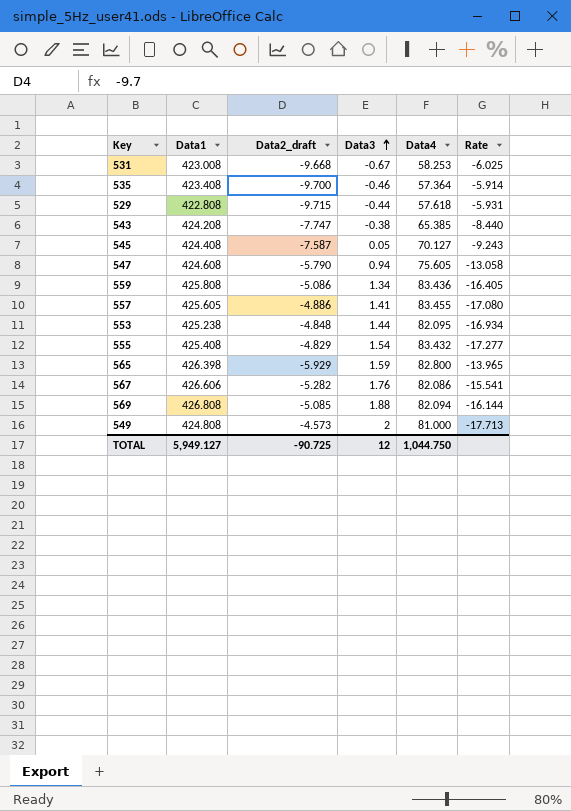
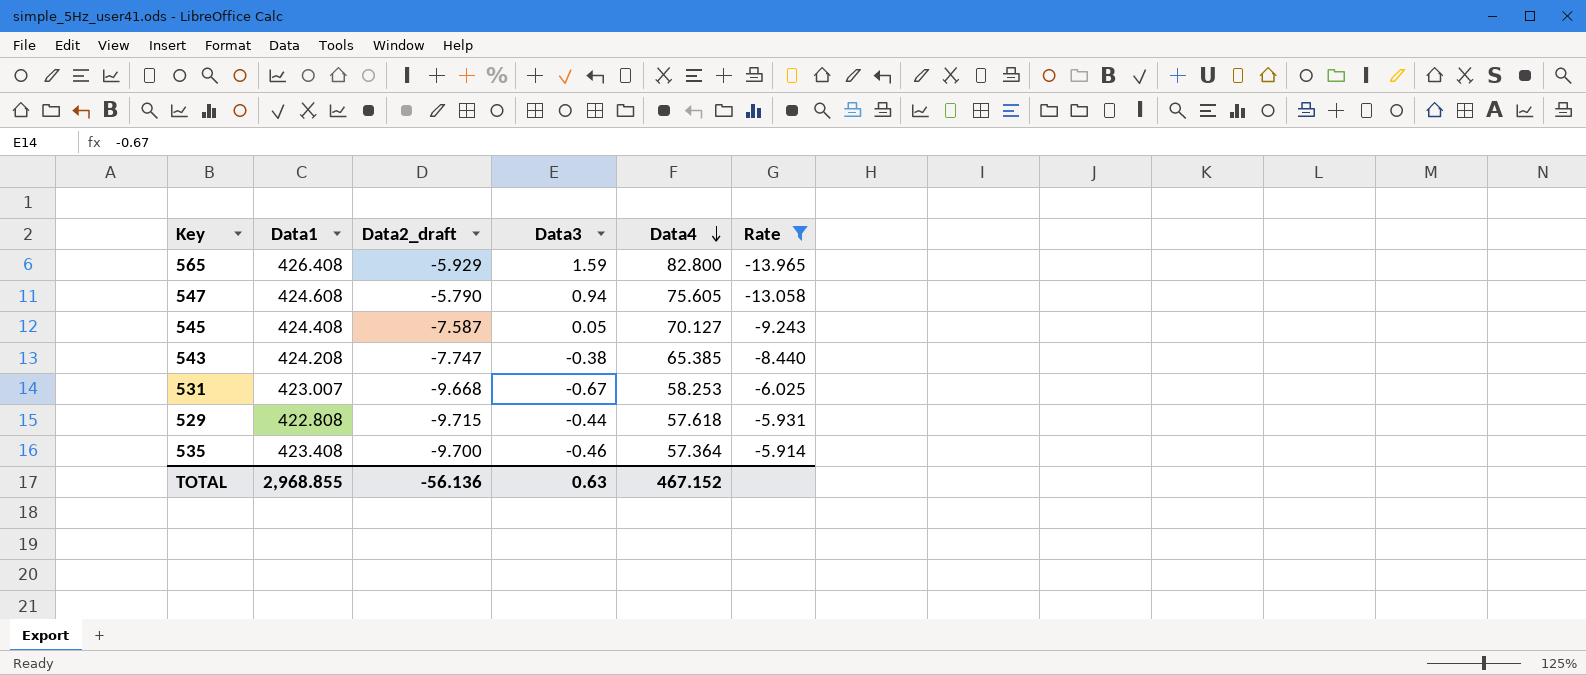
filter: none -> Rate >= -13.965
row order: Data3 ascending -> Data4 descending
565 | Data1: 426.398 -> 426.408
531 | Data1: 423.008 -> 423.007
TOTAL | Data1: 5,949.127 -> 2,968.855
TOTAL | Data2_draft: -90.725 -> -56.136
TOTAL | Data3: 12 -> 0.63
TOTAL | Data4: 1,044.750 -> 467.152

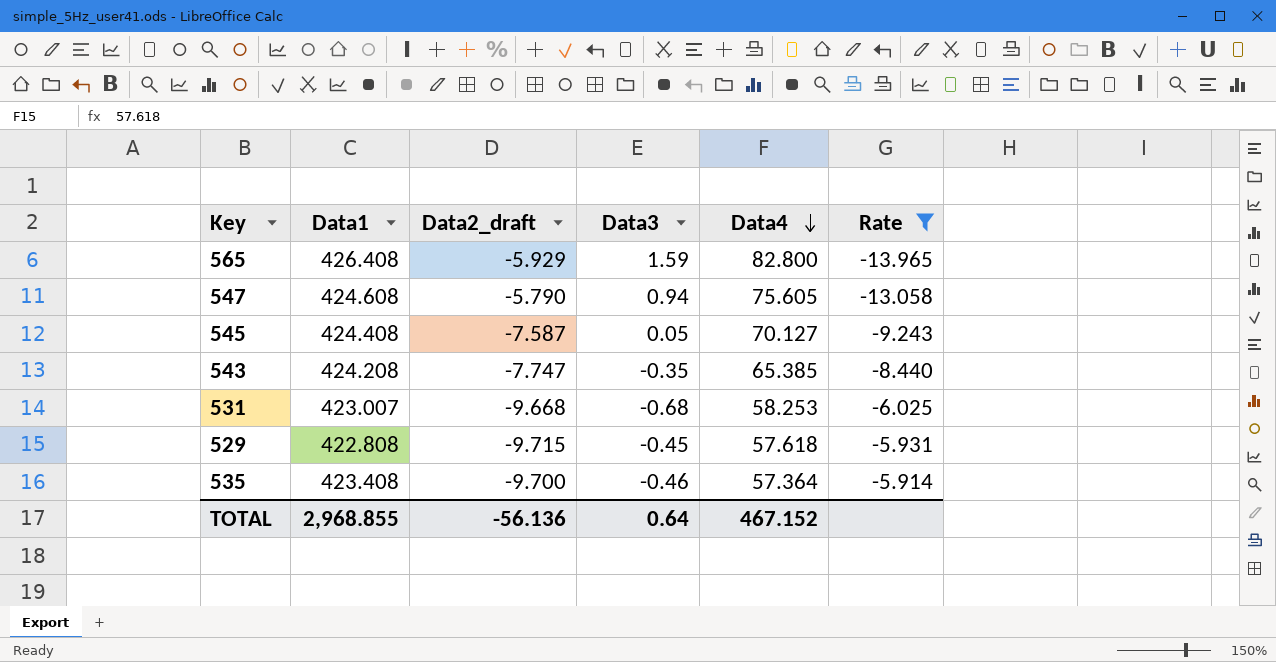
543 | Data3: -0.38 -> -0.35
531 | Data3: -0.67 -> -0.68
529 | Data3: -0.44 -> -0.45
TOTAL | Data3: 0.63 -> 0.64

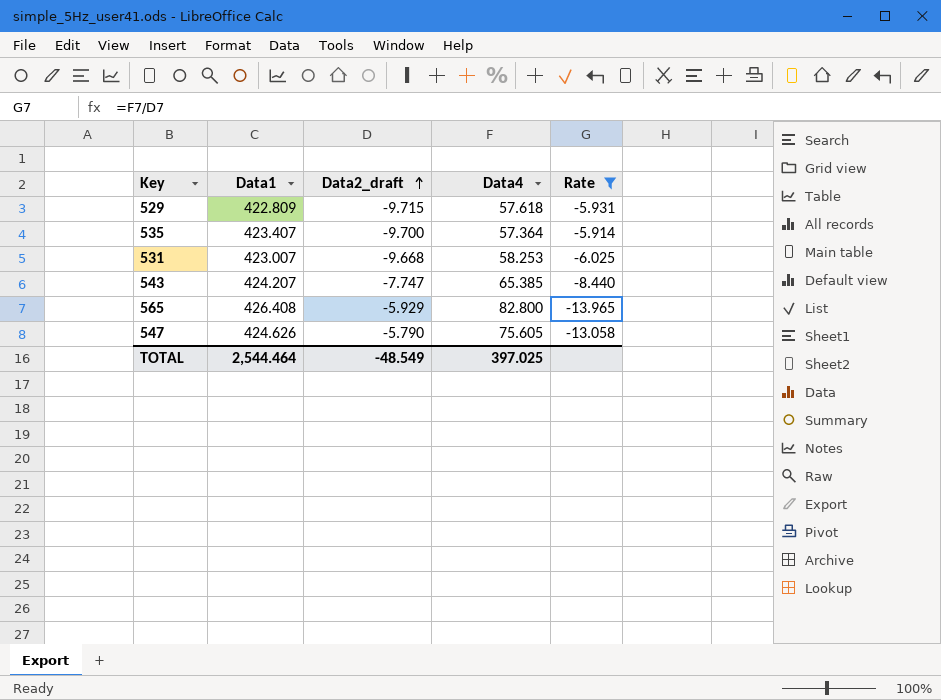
row order: Data4 descending -> Data2_draft ascending
column Data3 | position: 4 -> none
row 545: 424.408 | -7.587 | 0.05 | 70.127 | -9.243 -> none
529 | Data1: 422.808 -> 422.809
535 | Data1: 423.408 -> 423.407
543 | Data1: 424.208 -> 424.207
547 | Data1: 424.608 -> 424.626
TOTAL | Data1: 2,968.855 -> 2,544.464
TOTAL | Data2_draft: -56.136 -> -48.549
TOTAL | Data4: 467.152 -> 397.025

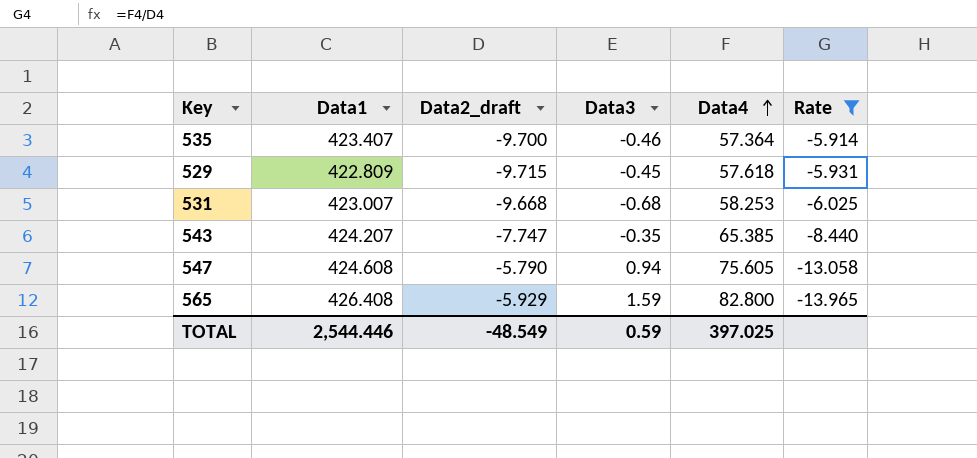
row order: Data2_draft ascending -> Data4 ascending
column Data3 | position: none -> 4
547 | Data1: 424.626 -> 424.608
TOTAL | Data1: 2,544.464 -> 2,544.446

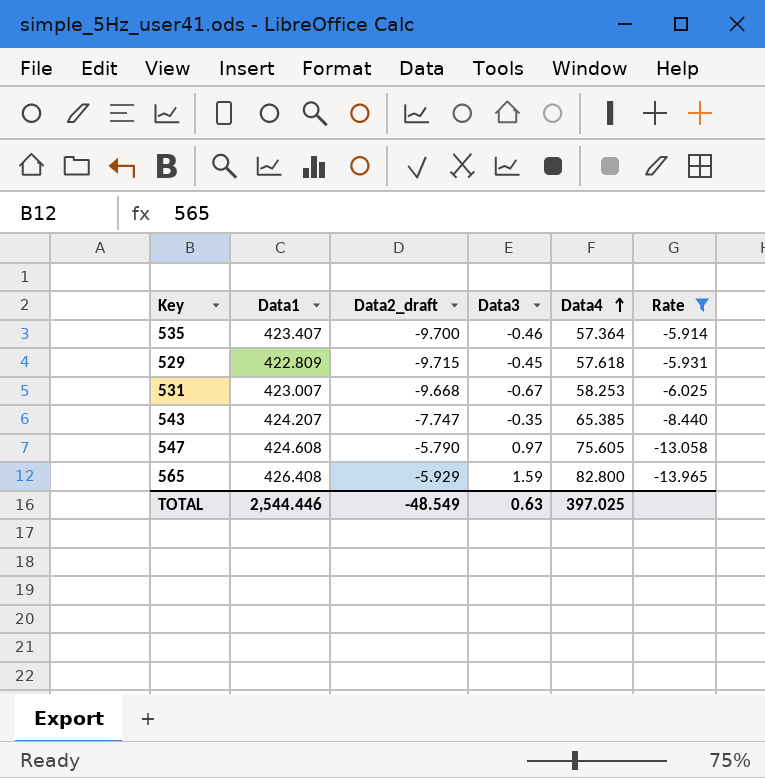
531 | Data3: -0.68 -> -0.67
547 | Data3: 0.94 -> 0.97
TOTAL | Data3: 0.59 -> 0.63

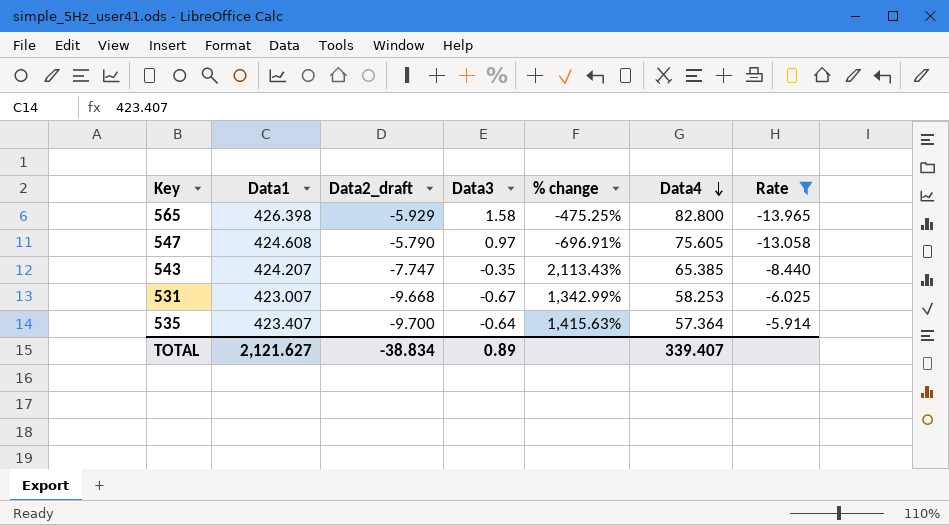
row order: Data4 ascending -> Data4 descending
column % change | formula: none -> ([Data2_draft] - [Data3]) / [Data3]
row 529: 422.809 | -9.715 | -0.45 | 57.618 | -5.931 -> none
565 | Data1: 426.408 -> 426.398
565 | Data3: 1.59 -> 1.58
535 | Data3: -0.46 -> -0.64
TOTAL | Data1: 2,544.446 -> 2,121.627
TOTAL | Data2_draft: -48.549 -> -38.834
TOTAL | Data3: 0.63 -> 0.89
TOTAL | Data4: 397.025 -> 339.407

